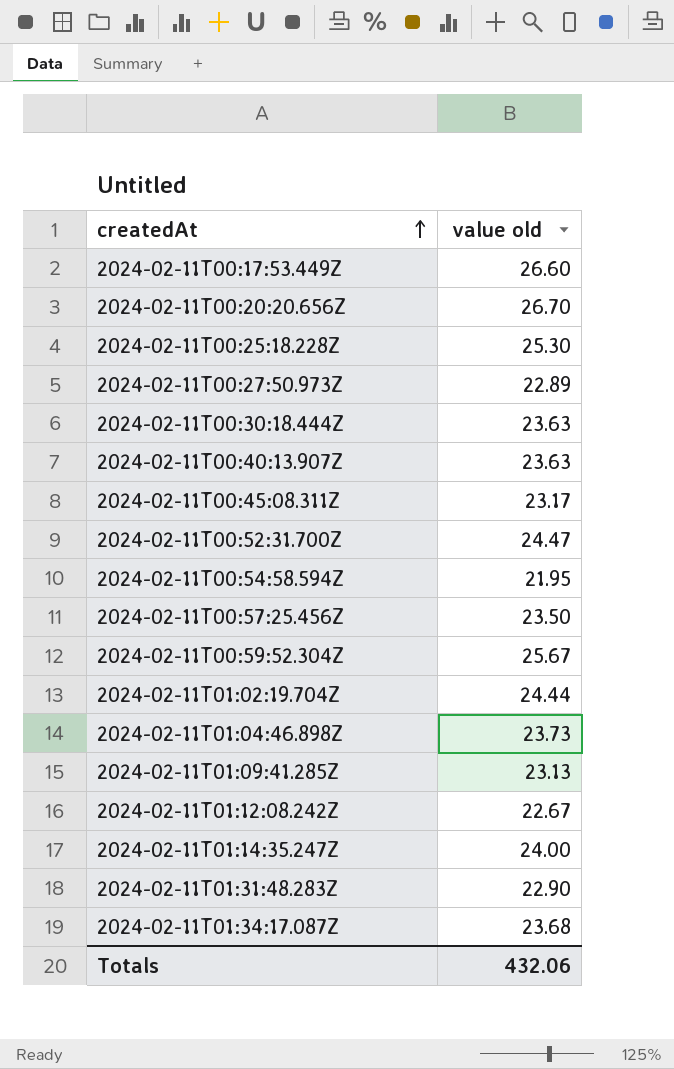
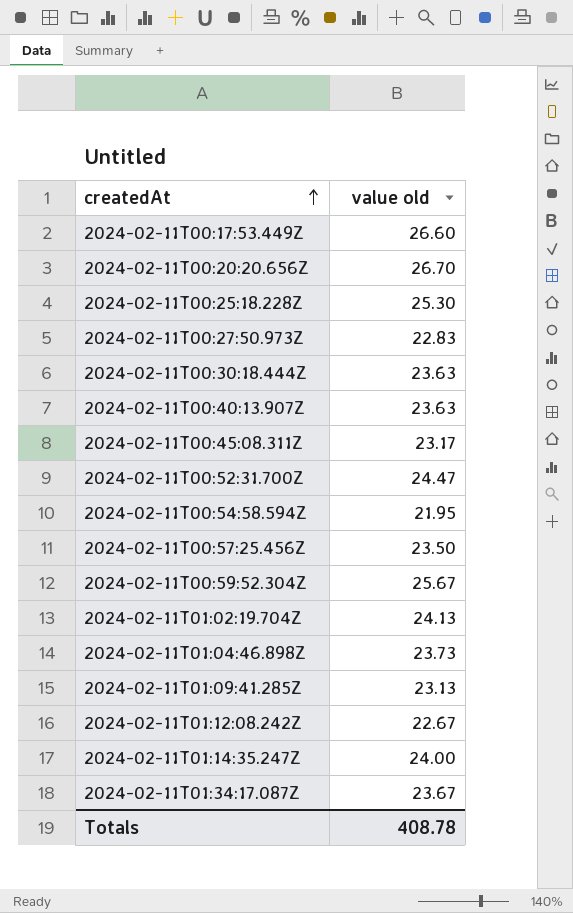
row 2024-02-11T01:31:48.283Z: 22.90 -> none
2024-02-11T00:27:50.973Z | value old: 22.89 -> 22.83
2024-02-11T01:02:19.704Z | value old: 24.44 -> 24.13
2024-02-11T01:34:17.087Z | value old: 23.68 -> 23.67
Totals | value old: 432.06 -> 408.78

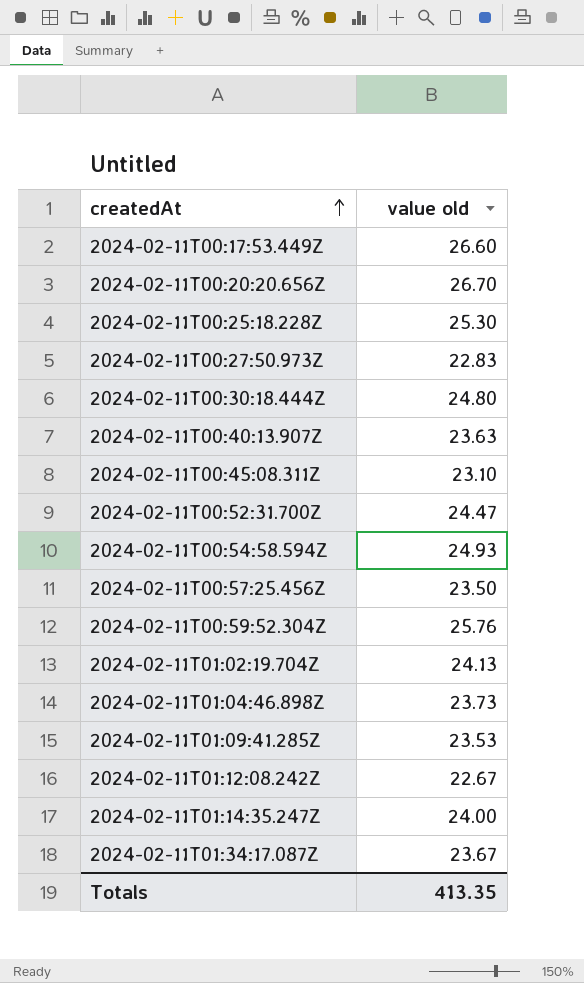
2024-02-11T00:30:18.444Z | value old: 23.63 -> 24.80
2024-02-11T00:45:08.311Z | value old: 23.17 -> 23.10
2024-02-11T00:54:58.594Z | value old: 21.95 -> 24.93
2024-02-11T00:59:52.304Z | value old: 25.67 -> 25.76
2024-02-11T01:09:41.285Z | value old: 23.13 -> 23.53
Totals | value old: 408.78 -> 413.35

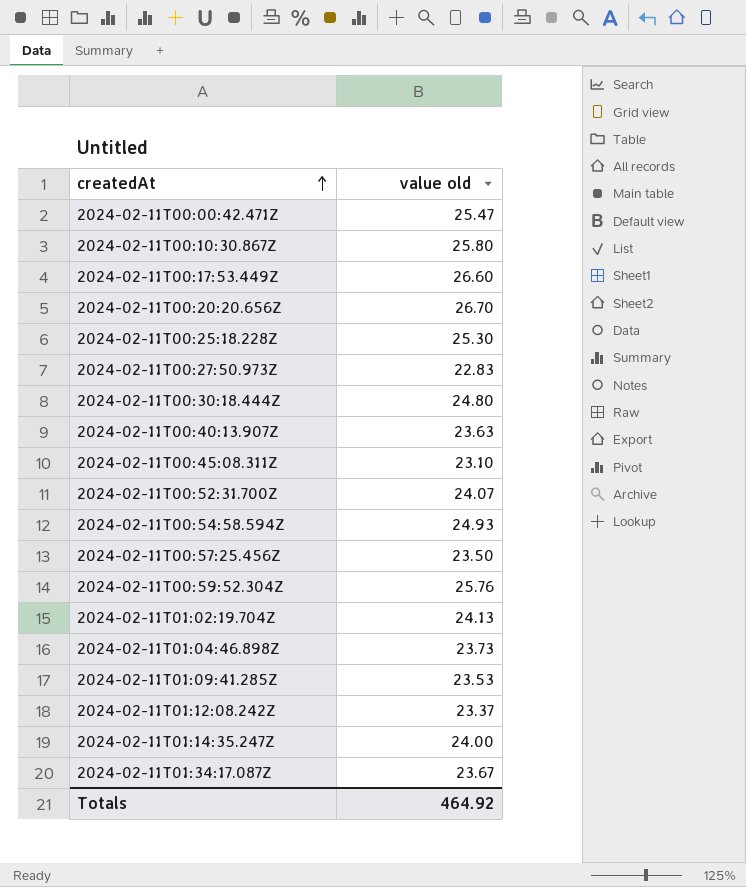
row 2024-02-11T00:00:42.471Z: none -> 25.47
row 2024-02-11T00:10:30.867Z: none -> 25.80
2024-02-11T00:52:31.700Z | value old: 24.47 -> 24.07
2024-02-11T01:12:08.242Z | value old: 22.67 -> 23.37
Totals | value old: 413.35 -> 464.92

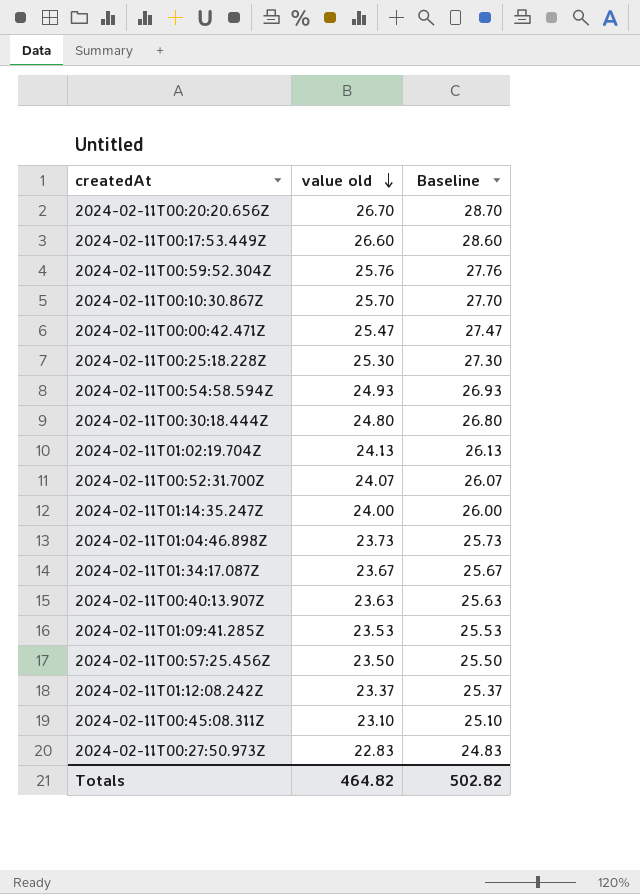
row order: createdAt ascending -> value old descending
column Baseline | formula: none -> [value old] + 2
2024-02-11T00:10:30.867Z | value old: 25.80 -> 25.70
Totals | value old: 464.92 -> 464.82

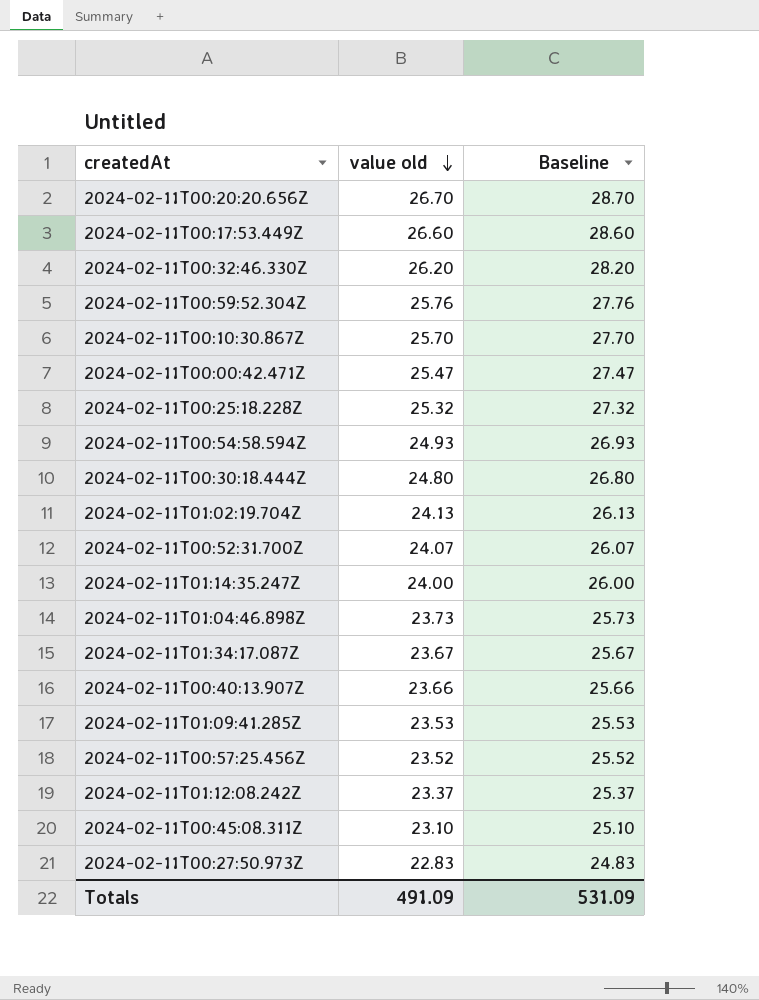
row 2024-02-11T00:32:46.330Z: none -> 26.20 | 28.20
2024-02-11T00:25:18.228Z | value old: 25.30 -> 25.32
2024-02-11T00:25:18.228Z | Baseline: 27.30 -> 27.32
2024-02-11T00:40:13.907Z | value old: 23.63 -> 23.66
2024-02-11T00:40:13.907Z | Baseline: 25.63 -> 25.66
2024-02-11T00:57:25.456Z | value old: 23.50 -> 23.52
2024-02-11T00:57:25.456Z | Baseline: 25.50 -> 25.52
Totals | value old: 464.82 -> 491.09
Totals | Baseline: 502.82 -> 531.09

